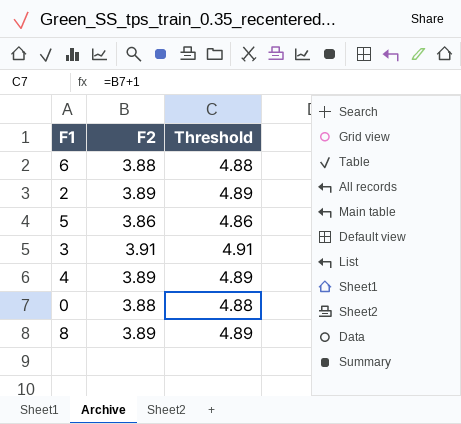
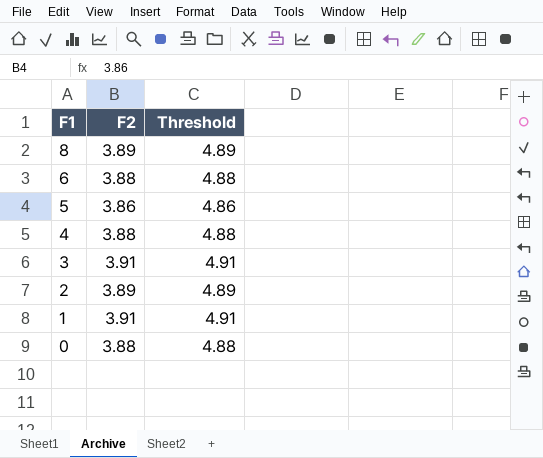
row order: none -> F1 descending
4 | F2: 3.89 -> 3.88
4 | Threshold: 4.89 -> 4.88
row 1: none -> 3.91 | 4.91

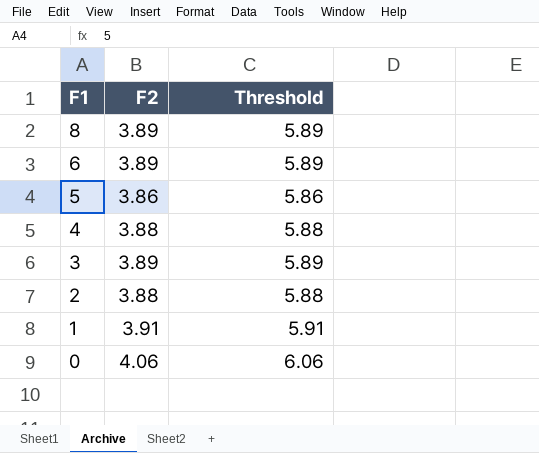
column Threshold | formula: [F2] + 1 -> [F2] + 2
6 | F2: 3.88 -> 3.89
3 | F2: 3.91 -> 3.89
2 | F2: 3.89 -> 3.88
0 | F2: 3.88 -> 4.06

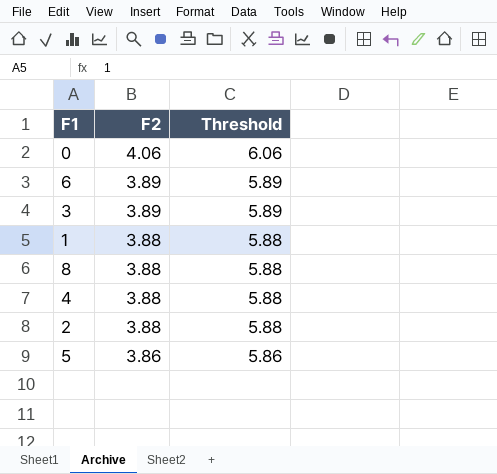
row order: F1 descending -> F2 descending
1 | F2: 3.91 -> 3.88
1 | Threshold: 5.91 -> 5.88
8 | F2: 3.89 -> 3.88
8 | Threshold: 5.89 -> 5.88

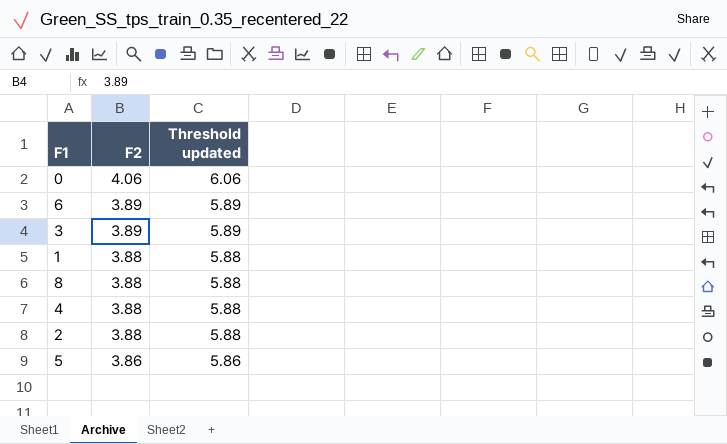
column name: Threshold -> Threshold updated

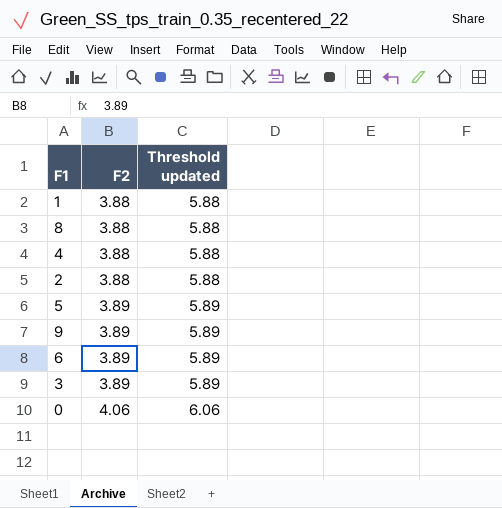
row order: F2 descending -> F2 ascending
5 | F2: 3.86 -> 3.89
5 | Threshold updated: 5.86 -> 5.89
row 9: none -> 3.89 | 5.89

